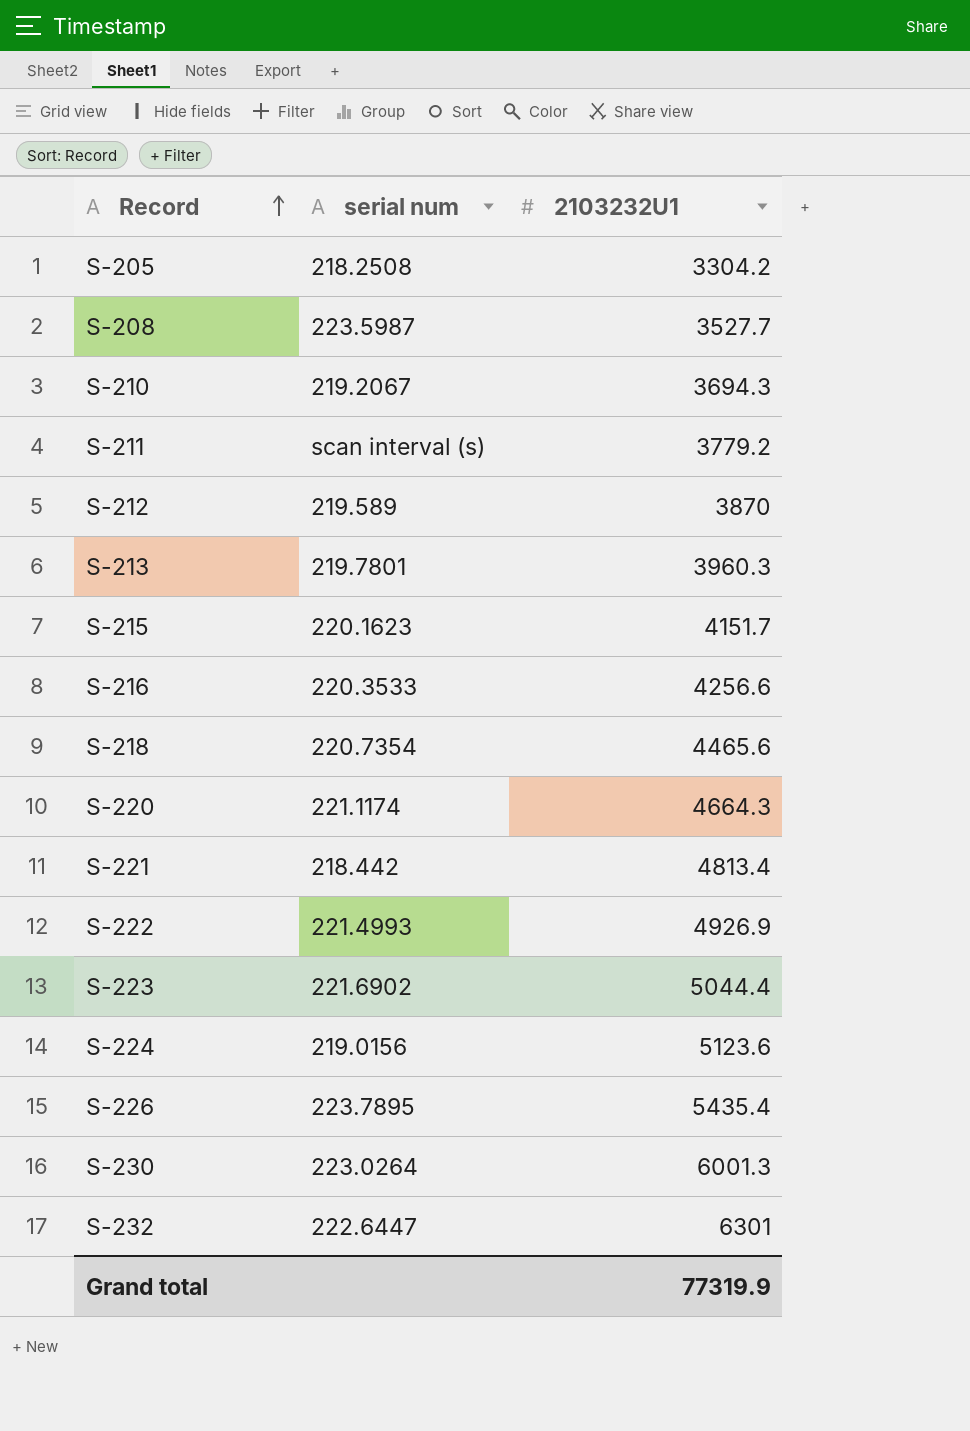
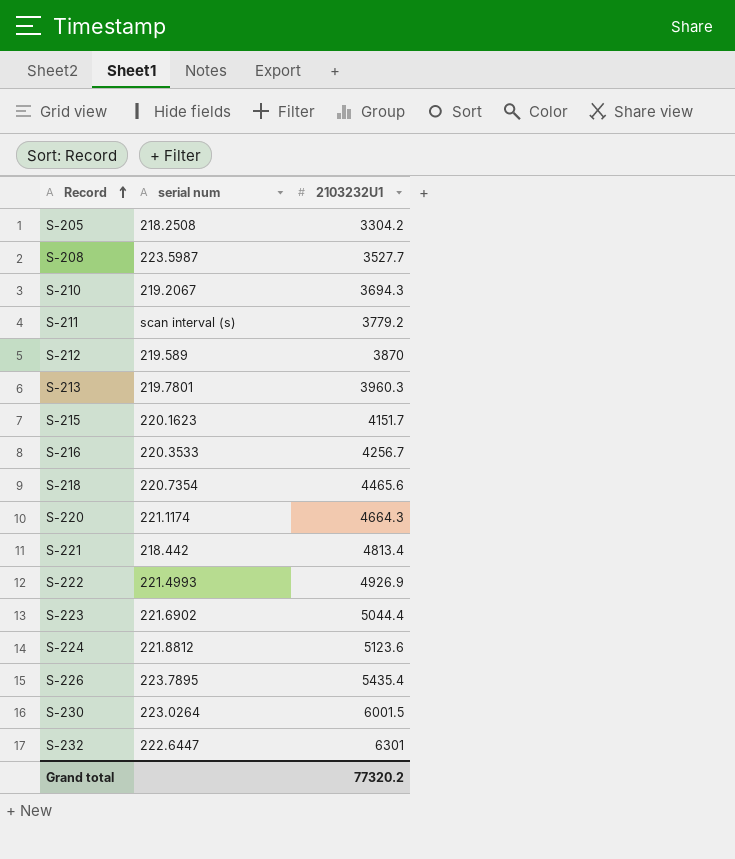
S-216 | 2103232U1: 4256.6 -> 4256.7
S-224 | serial num: 219.0156 -> 221.8812
S-230 | 2103232U1: 6001.3 -> 6001.5
Grand total | 2103232U1: 77319.9 -> 77320.2

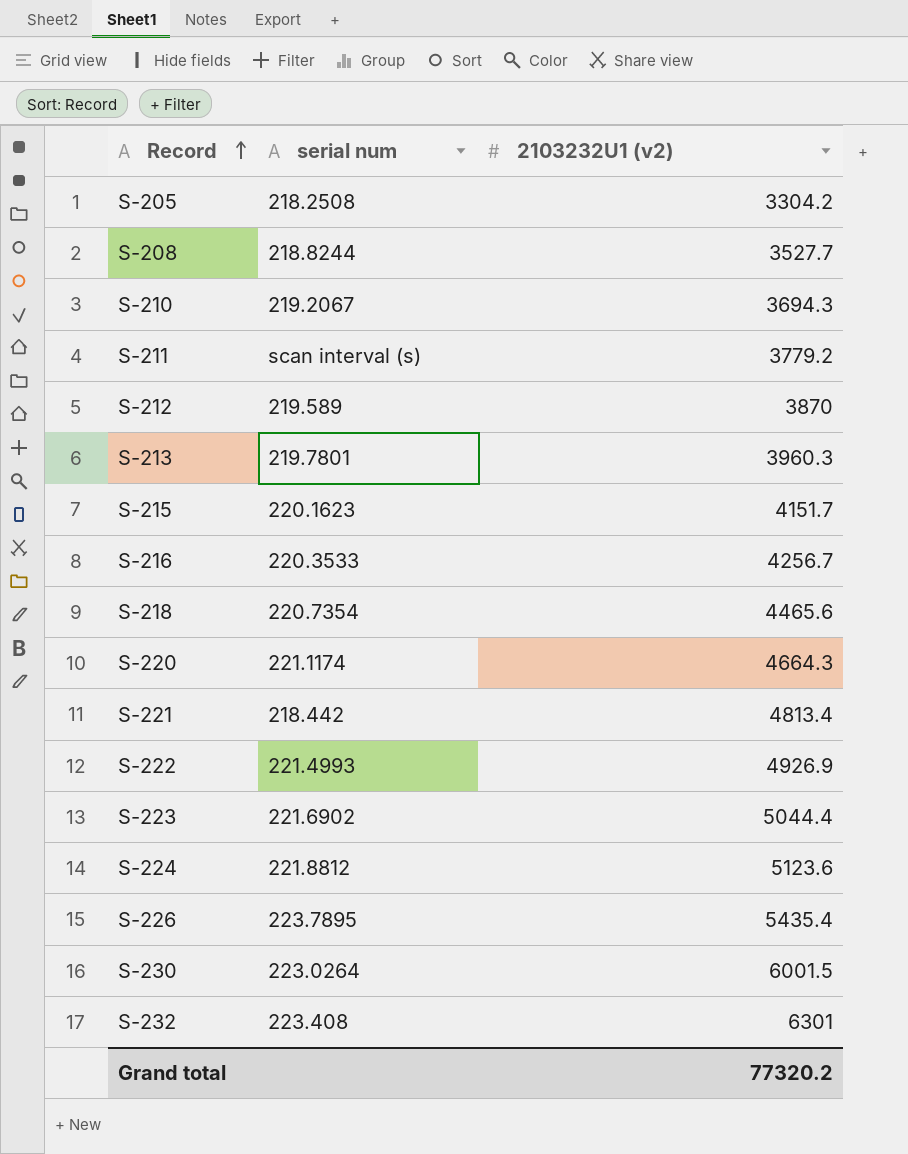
column name: 2103232U1 -> 2103232U1 (v2)
S-208 | serial num: 223.5987 -> 218.8244
S-232 | serial num: 222.6447 -> 223.408

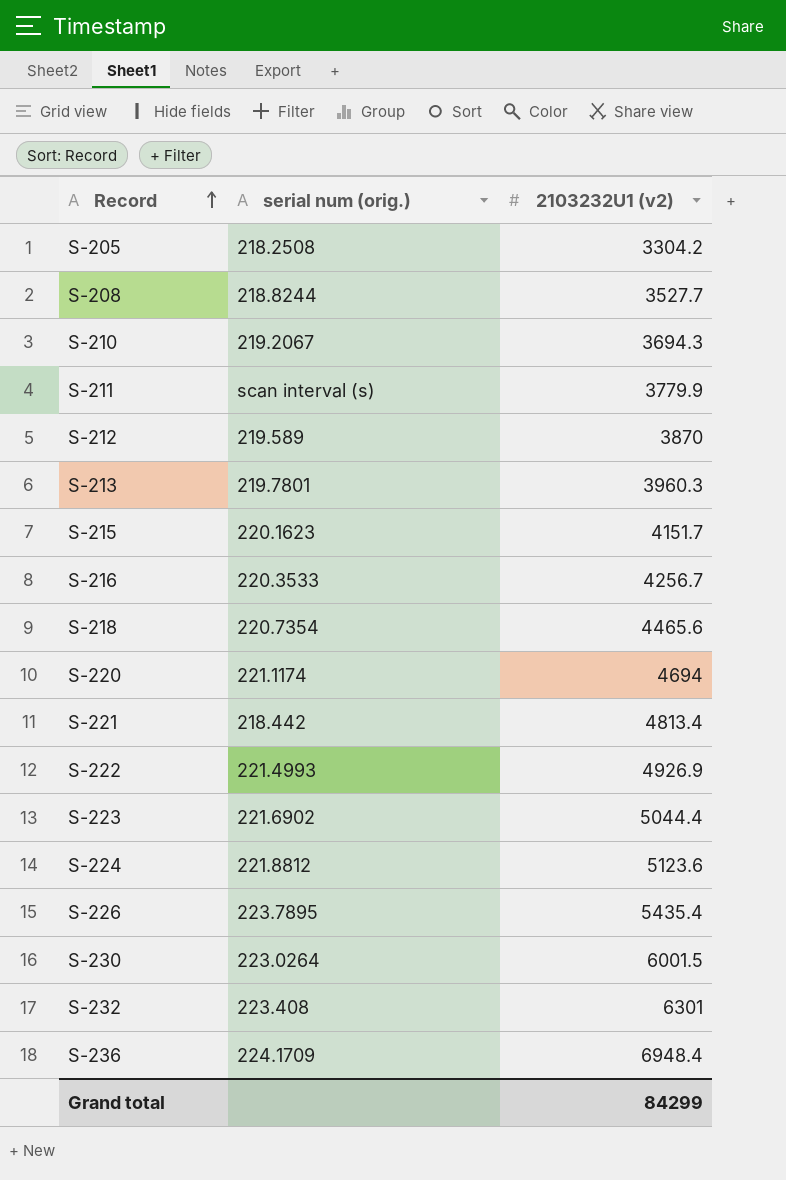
column name: serial num -> serial num (orig.)
S-211 | 2103232U1 (v2): 3779.2 -> 3779.9
S-220 | 2103232U1 (v2): 4664.3 -> 4694
row S-236: none -> 224.1709 | 6948.4
Grand total | 2103232U1 (v2): 77320.2 -> 84299

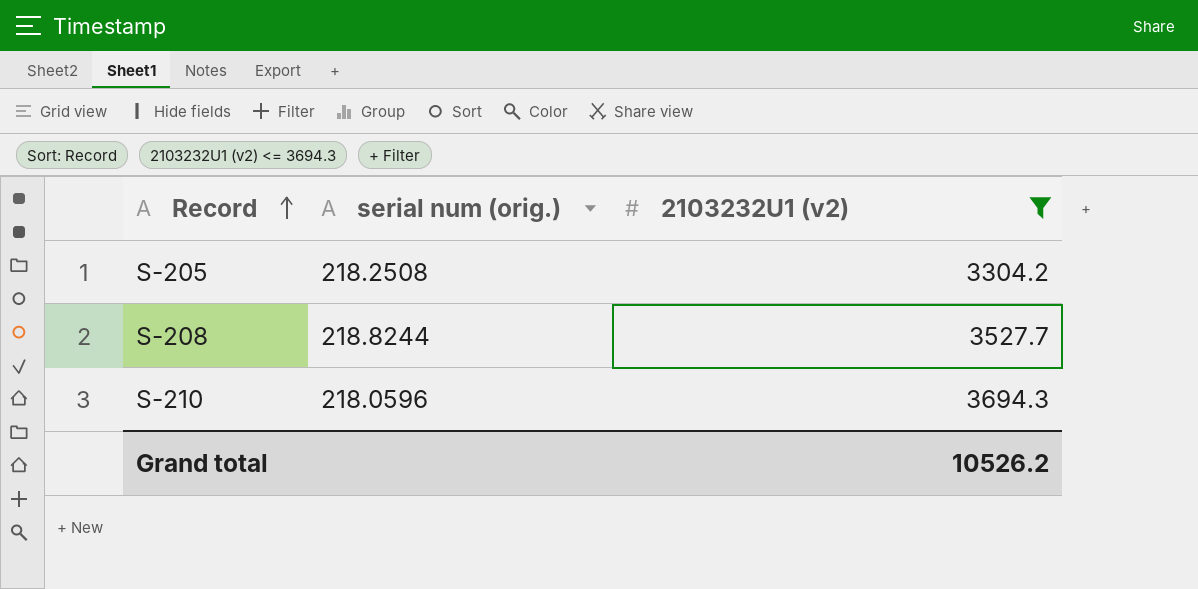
filter: none -> 2103232U1 (v2) <= 3694.3
S-210 | serial num (orig.): 219.2067 -> 218.0596
Grand total | 2103232U1 (v2): 84299 -> 10526.2

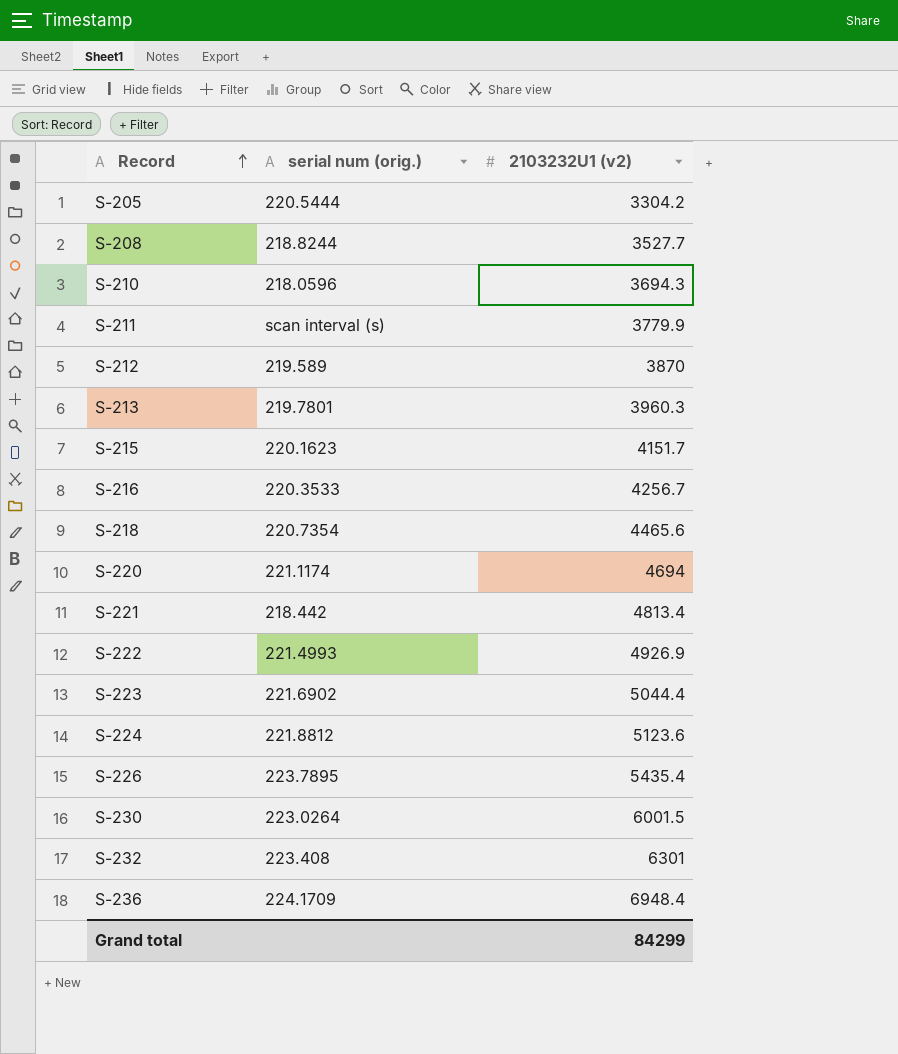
filter: 2103232U1 (v2) <= 3694.3 -> none
S-205 | serial num (orig.): 218.2508 -> 220.5444
Grand total | 2103232U1 (v2): 10526.2 -> 84299

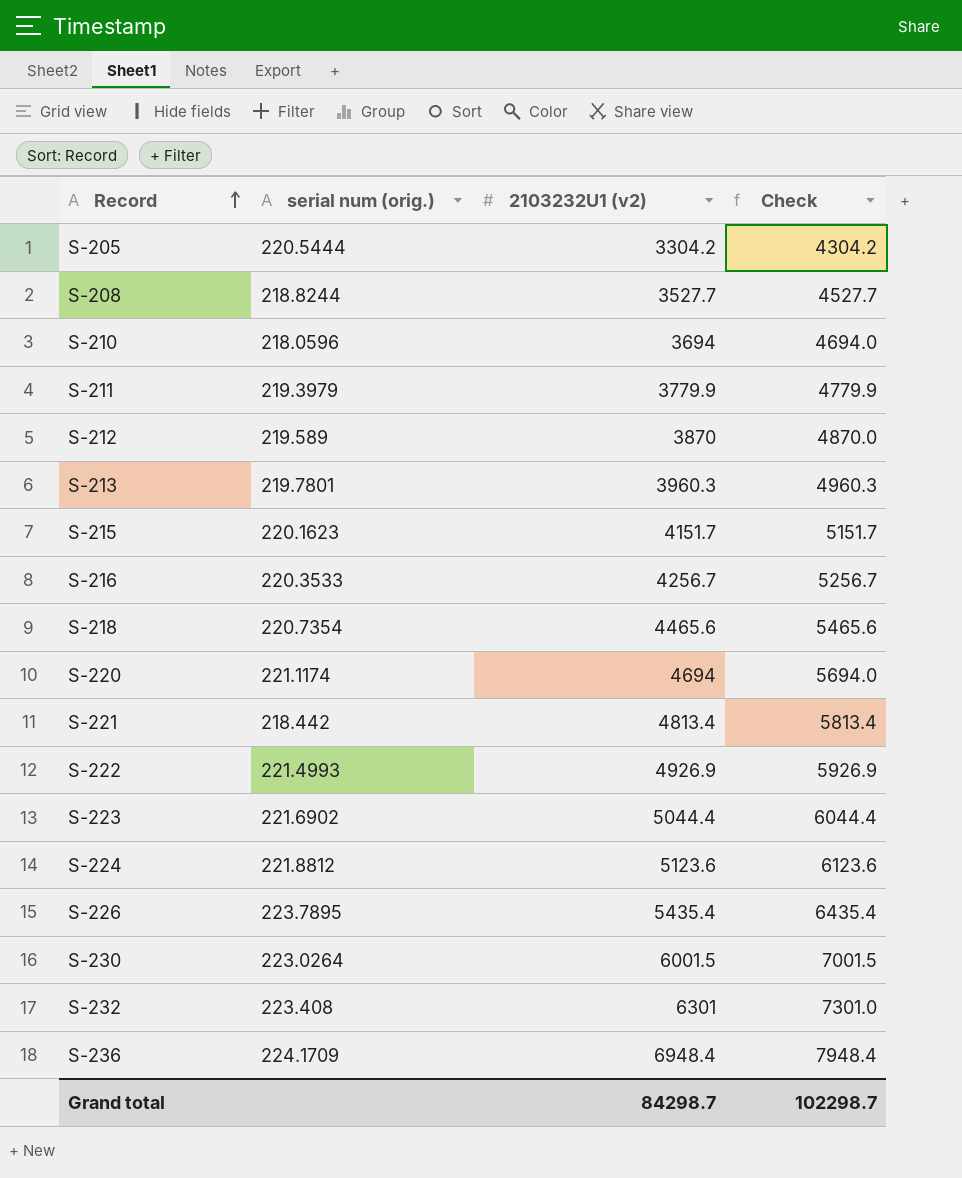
column Check | formula: none -> [2103232U1 (v2)] + 1000
S-210 | 2103232U1 (v2): 3694.3 -> 3694
S-211 | serial num (orig.): scan interval (s) -> 219.3979
Grand total | 2103232U1 (v2): 84299 -> 84298.7

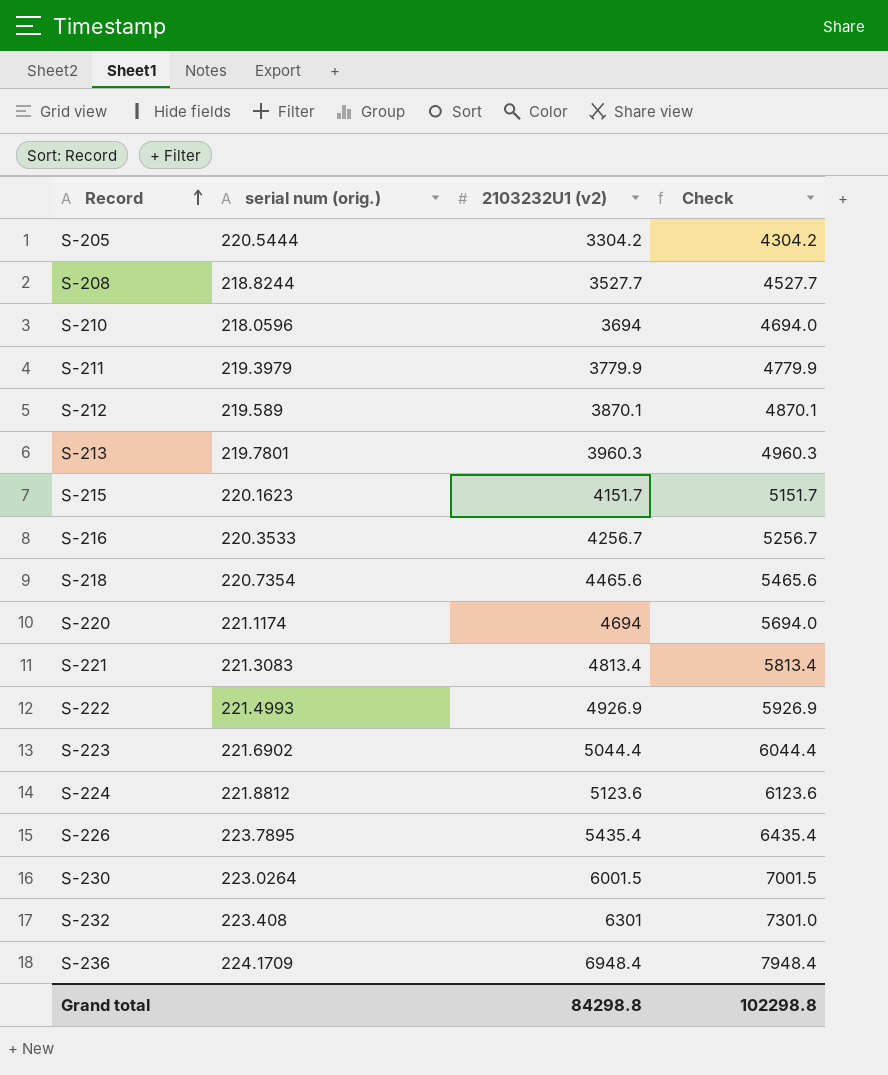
S-212 | 2103232U1 (v2): 3870 -> 3870.1
S-212 | Check: 4870.0 -> 4870.1
S-221 | serial num (orig.): 218.442 -> 221.3083
Grand total | 2103232U1 (v2): 84298.7 -> 84298.8
Grand total | Check: 102298.7 -> 102298.8

